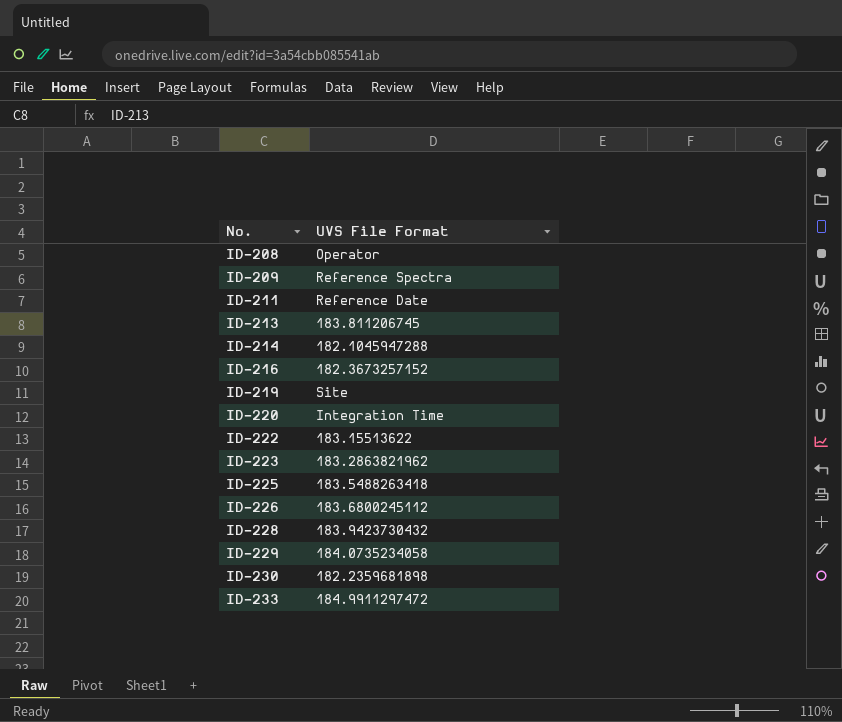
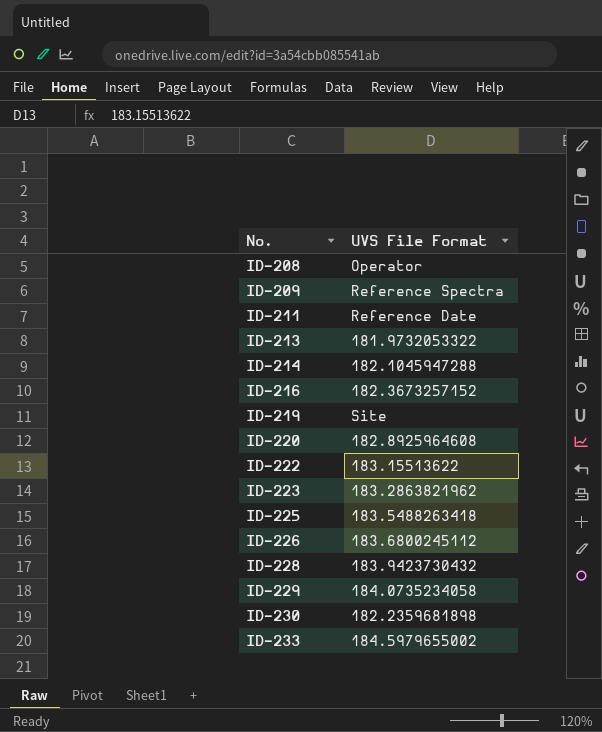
ID-213 | UVS File Format: 183.811206745 -> 181.9732053322
ID-220 | UVS File Format: Integration Time -> 182.8925964608
ID-233 | UVS File Format: 184.9911297472 -> 184.5979655002

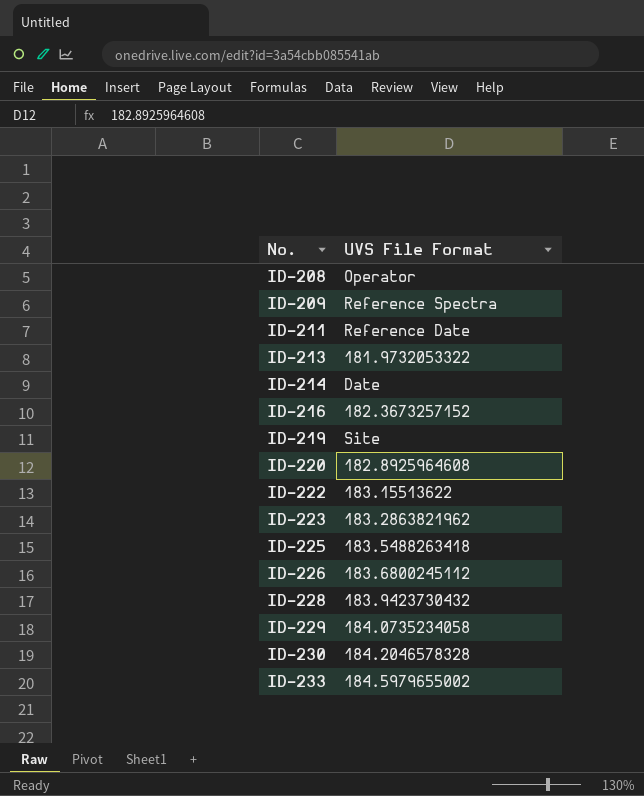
ID-214 | UVS File Format: 182.1045947288 -> Date
ID-230 | UVS File Format: 182.2359681898 -> 184.2046578328

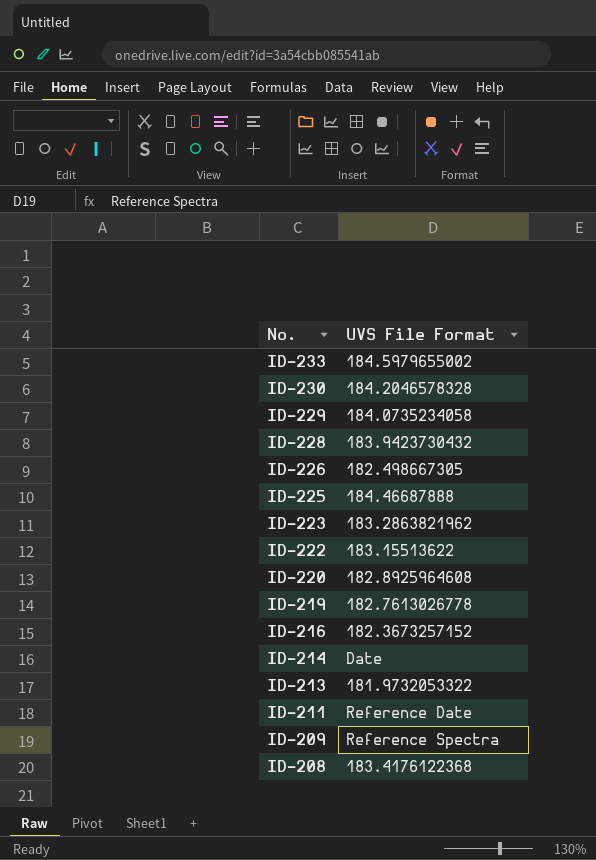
row order: No. ascending -> No. descending
ID-226 | UVS File Format: 183.6800245112 -> 182.498667305
ID-225 | UVS File Format: 183.5488263418 -> 184.46687888
ID-219 | UVS File Format: Site -> 182.7613026778
ID-208 | UVS File Format: Operator -> 183.4176122368

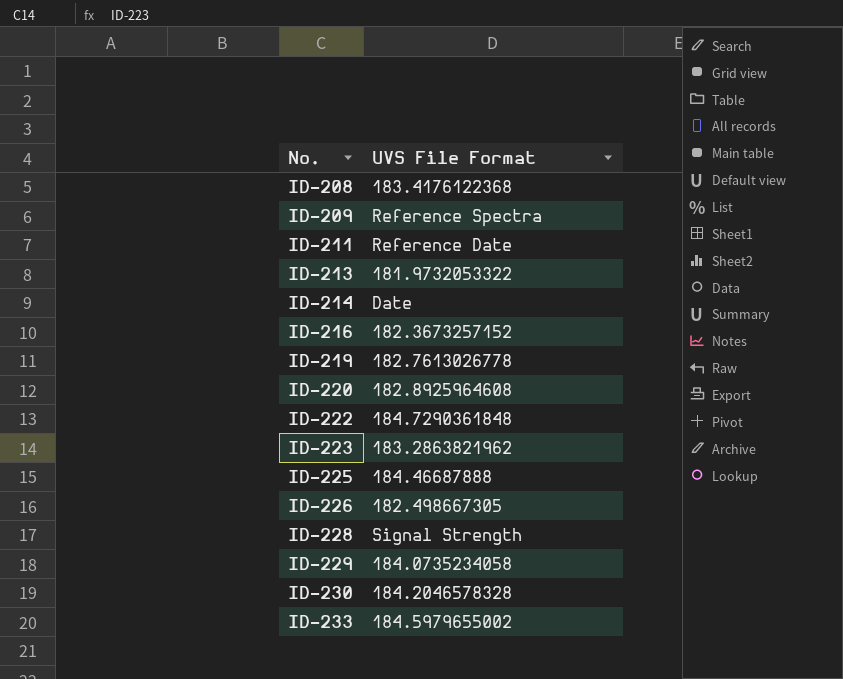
row order: No. descending -> No. ascending
ID-222 | UVS File Format: 183.15513622 -> 184.7290361848
ID-228 | UVS File Format: 183.9423730432 -> Signal Strength

